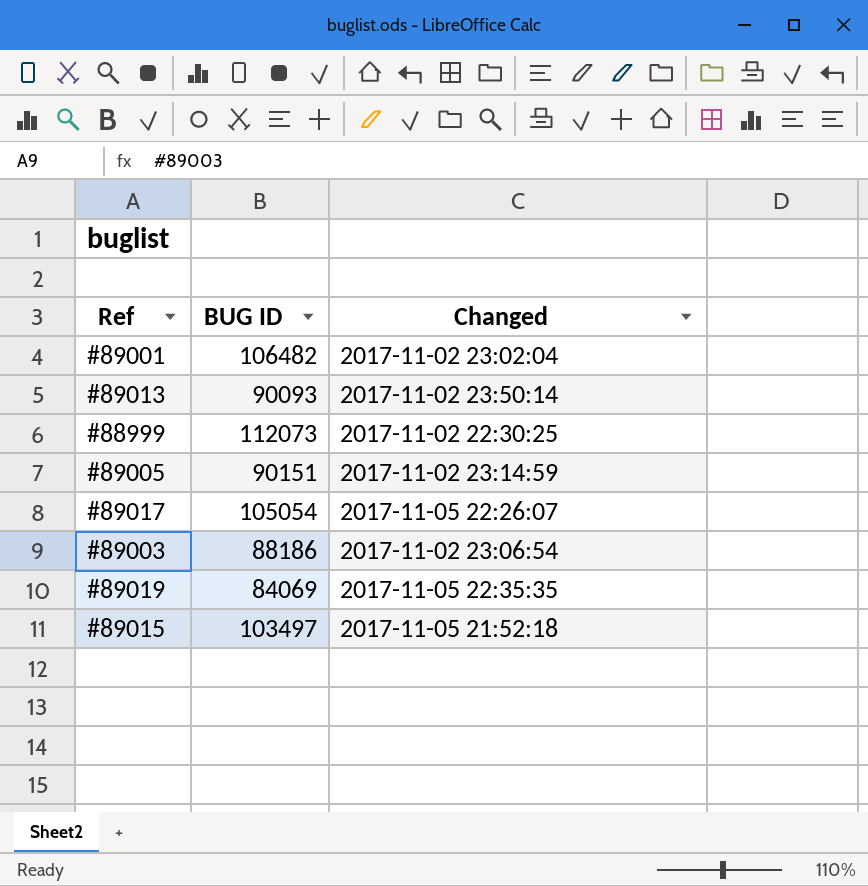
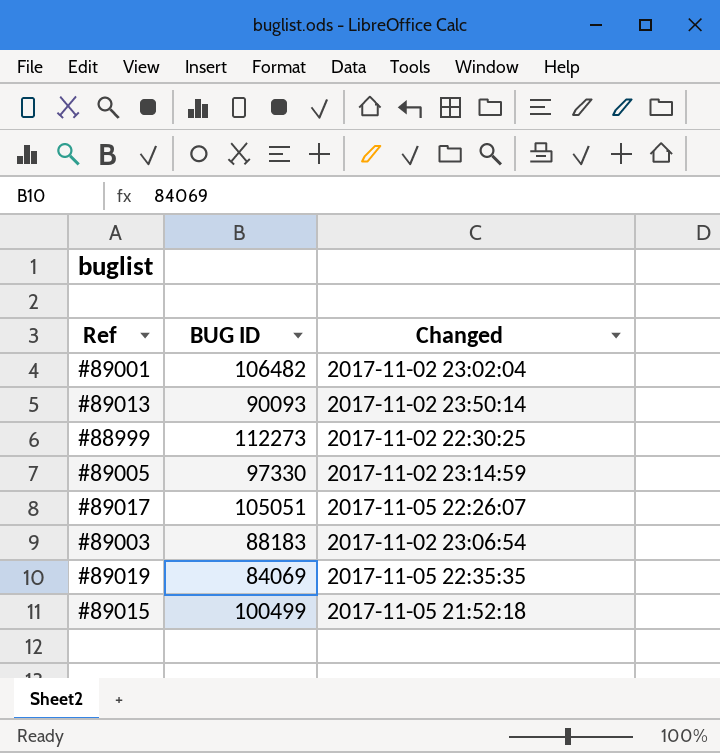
#88999 | BUG ID: 112073 -> 112273
#89005 | BUG ID: 90151 -> 97330
#89017 | BUG ID: 105054 -> 105051
#89003 | BUG ID: 88186 -> 88183
#89015 | BUG ID: 103497 -> 100499

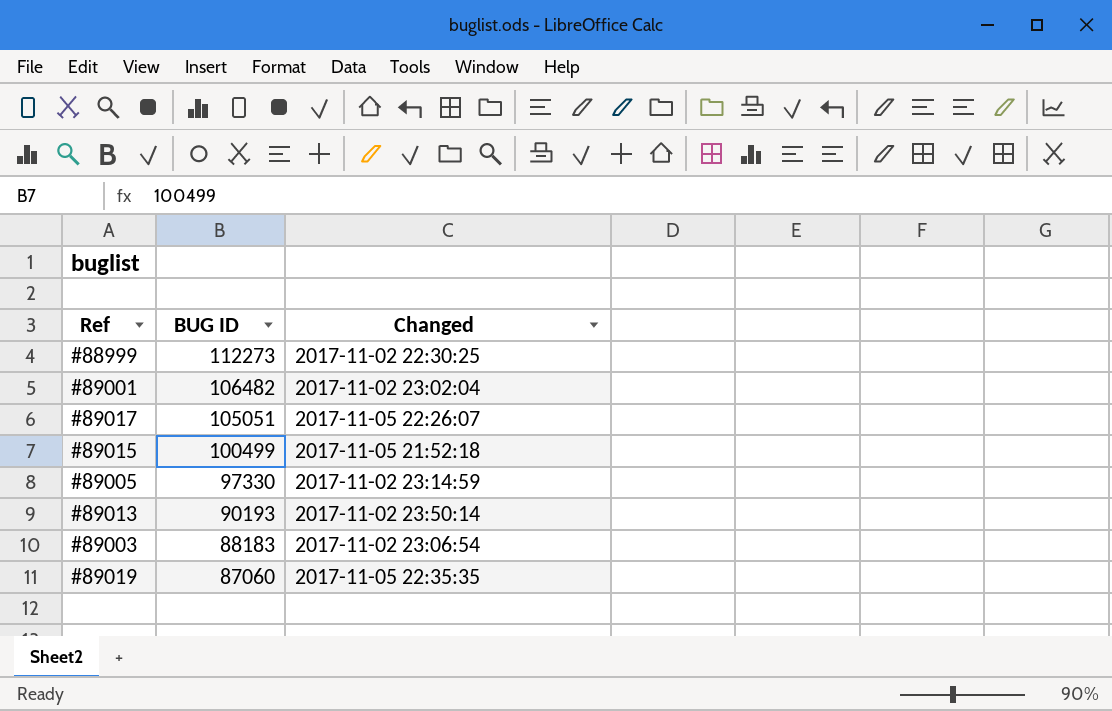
row order: none -> BUG ID descending
#89013 | BUG ID: 90093 -> 90193
#89019 | BUG ID: 84069 -> 87060

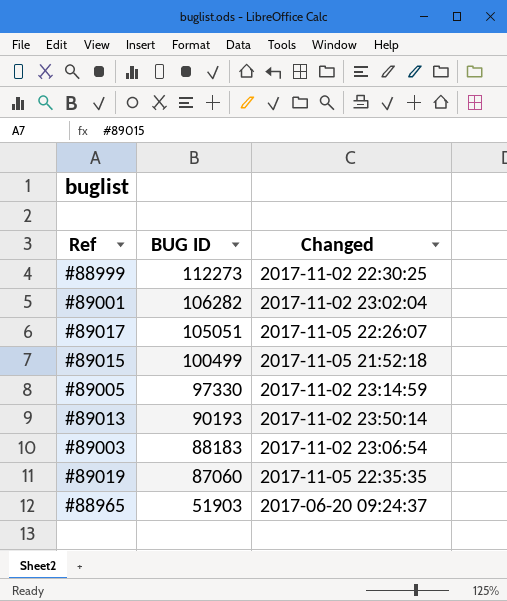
#89001 | BUG ID: 106482 -> 106282
row #88965: none -> 51903 | 2017-06-20 09:24:37

